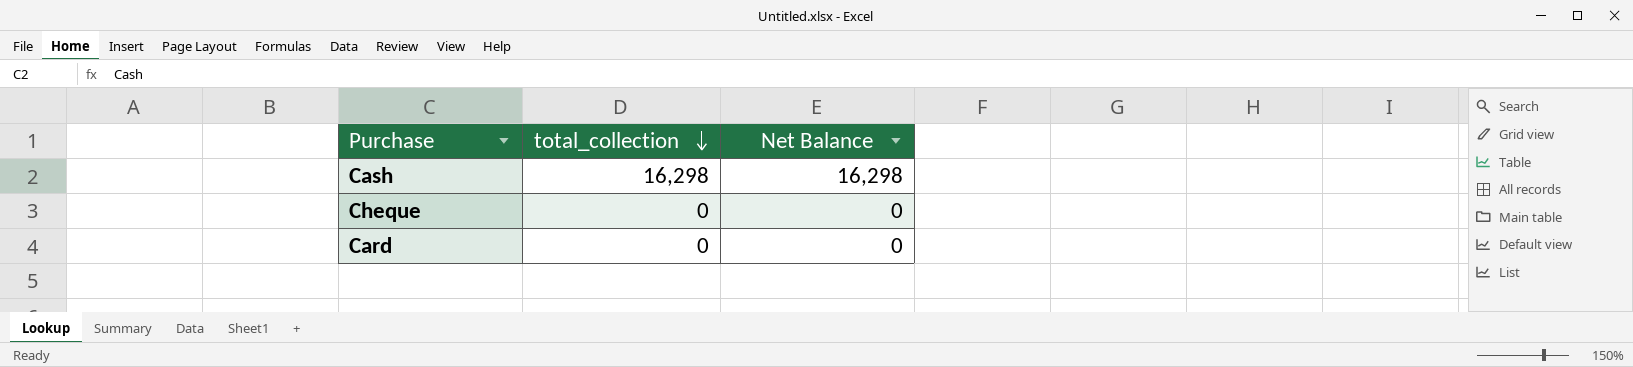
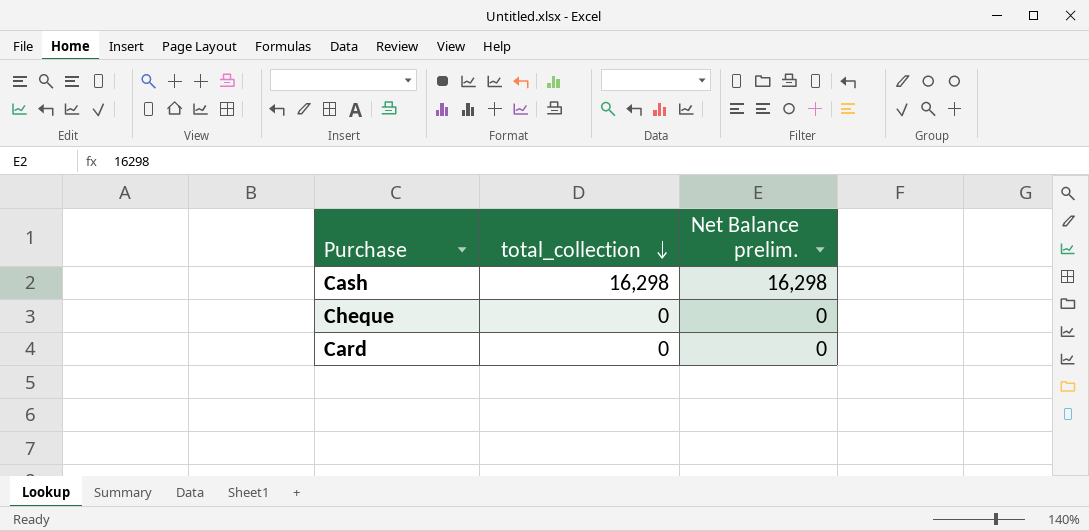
column name: Net Balance -> Net Balance prelim.

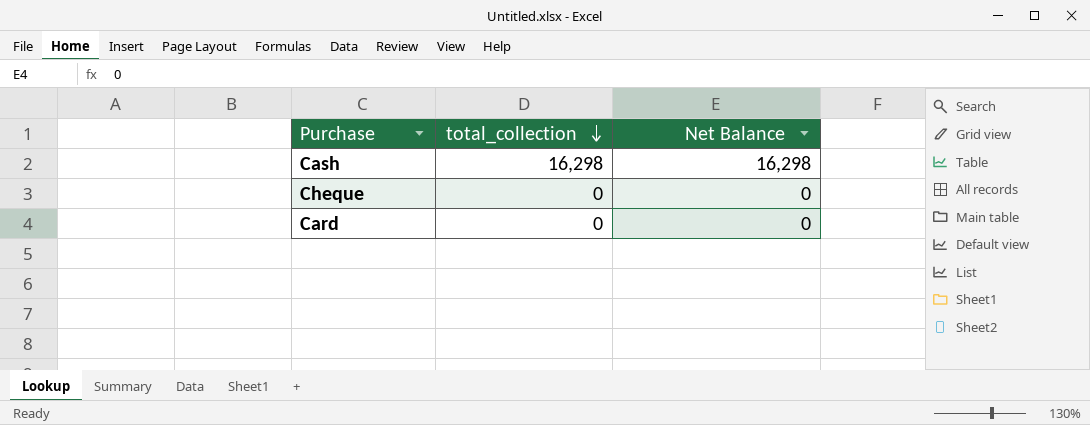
column name: Net Balance prelim. -> Net Balance

